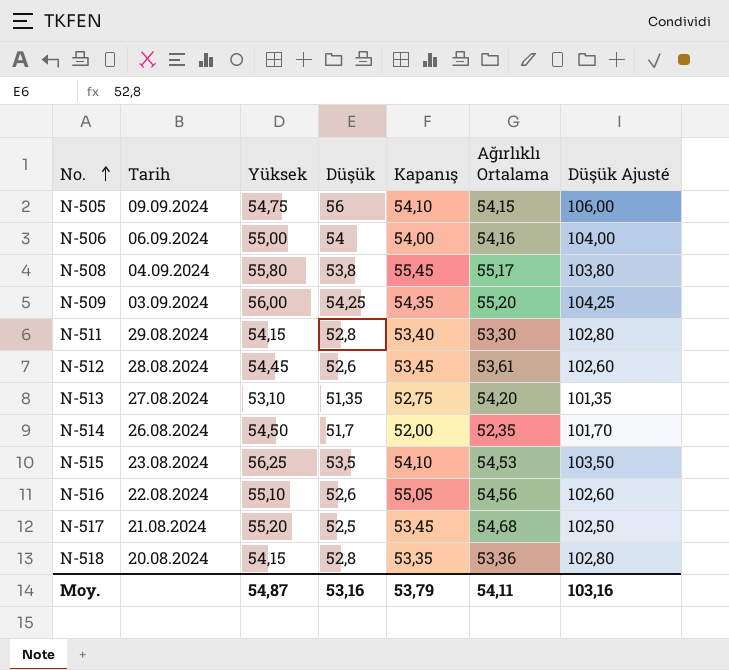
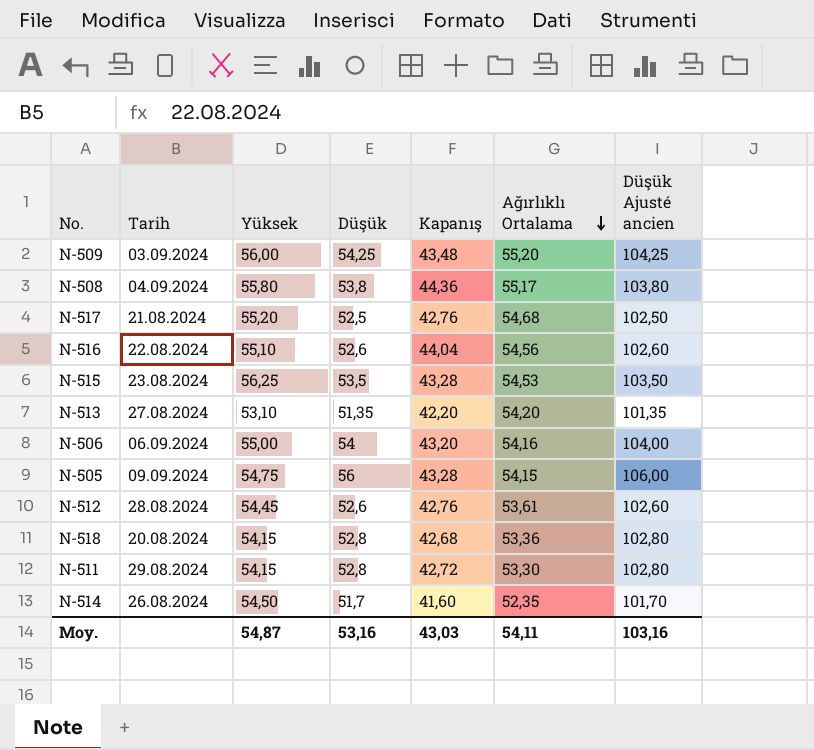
row order: No. ascending -> Ağırlıklı Ortalama descending
column name: Düşük Ajusté -> Düşük Ajusté ancien
N-509 | Kapanış: 54,35 -> 43,48
N-508 | Kapanış: 55,45 -> 44,36
N-517 | Kapanış: 53,45 -> 42,76
N-516 | Kapanış: 55,05 -> 44,04
N-515 | Kapanış: 54,10 -> 43,28
N-513 | Kapanış: 52,75 -> 42,20
N-506 | Kapanış: 54,00 -> 43,20
N-505 | Kapanış: 54,10 -> 43,28
N-512 | Kapanış: 53,45 -> 42,76
N-518 | Kapanış: 53,35 -> 42,68
N-511 | Kapanış: 53,40 -> 42,72
N-514 | Kapanış: 52,00 -> 41,60
Moy. | Kapanış: 53,79 -> 43,03

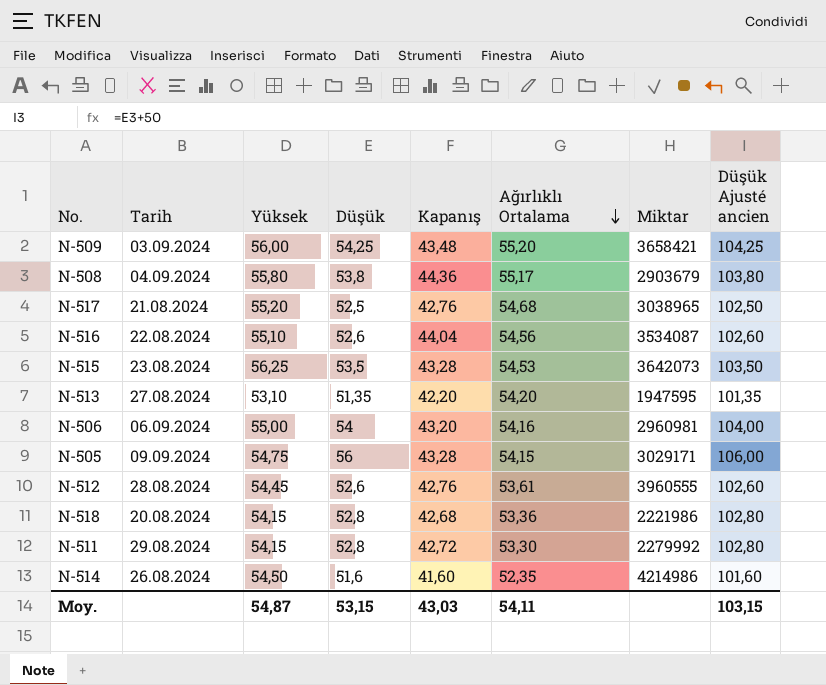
column Miktar | position: none -> 7
N-514 | Düşük: 51,7 -> 51,6
N-514 | Düşük Ajusté ancien: 101,70 -> 101,60
Moy. | Düşük: 53,16 -> 53,15
Moy. | Düşük Ajusté ancien: 103,16 -> 103,15

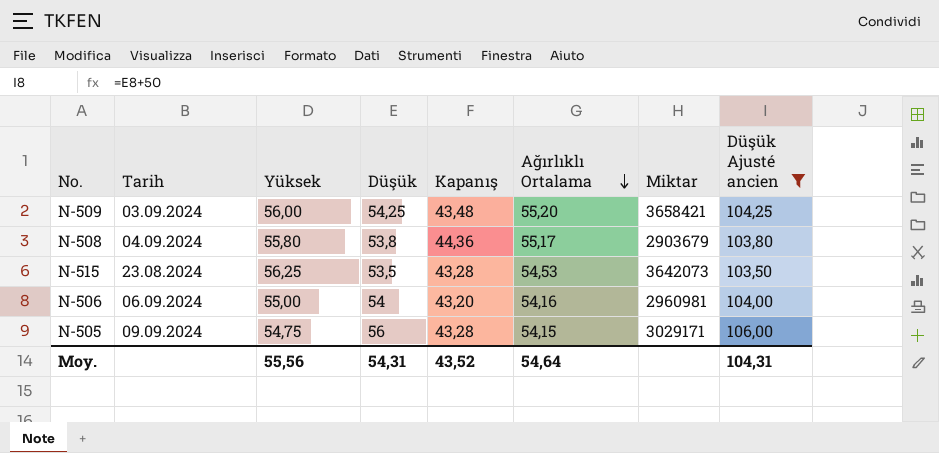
filter: none -> Düşük Ajusté ancien >= 103,50
Moy. | Yüksek: 54,87 -> 55,56
Moy. | Düşük: 53,15 -> 54,31
Moy. | Kapanış: 43,03 -> 43,52
Moy. | Ağırlıklı Ortalama: 54,11 -> 54,64
Moy. | Düşük Ajusté ancien: 103,15 -> 104,31

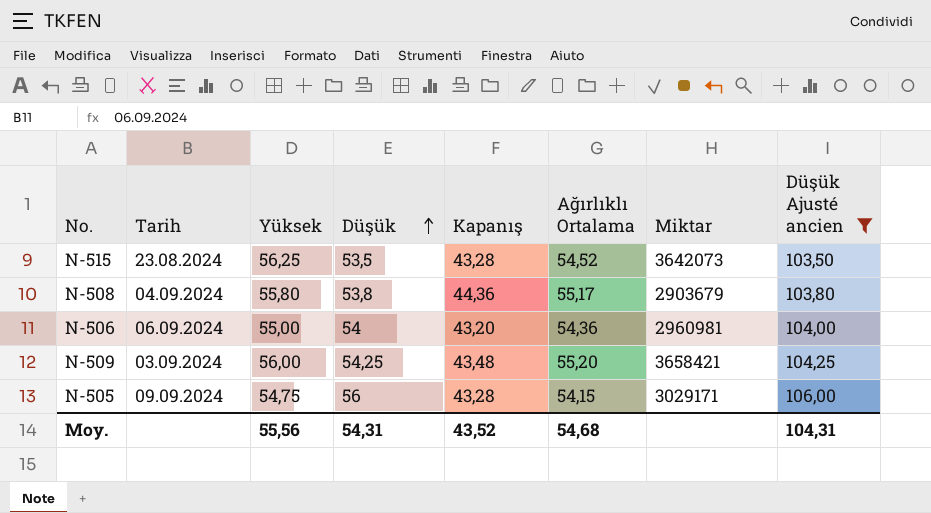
row order: Ağırlıklı Ortalama descending -> Düşük ascending
N-515 | Ağırlıklı Ortalama: 54,53 -> 54,52
N-506 | Ağırlıklı Ortalama: 54,16 -> 54,36
Moy. | Ağırlıklı Ortalama: 54,64 -> 54,68

